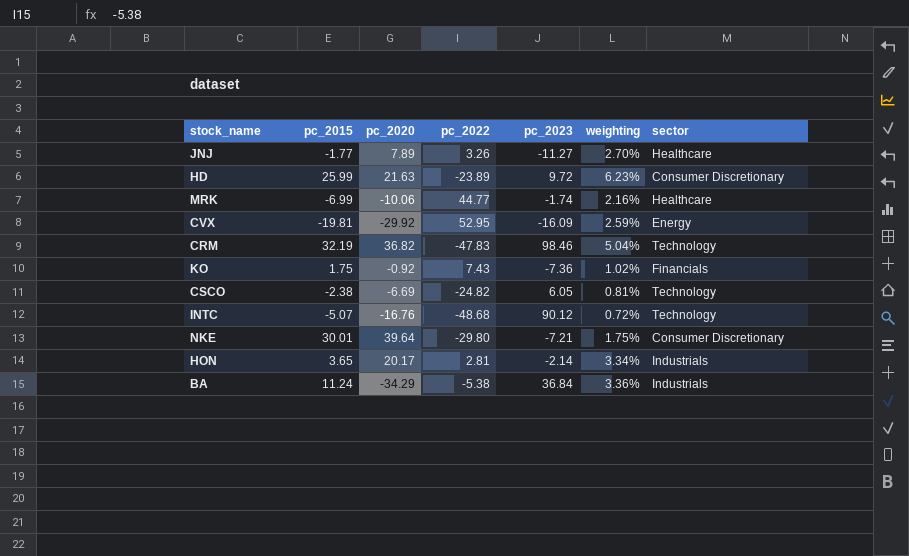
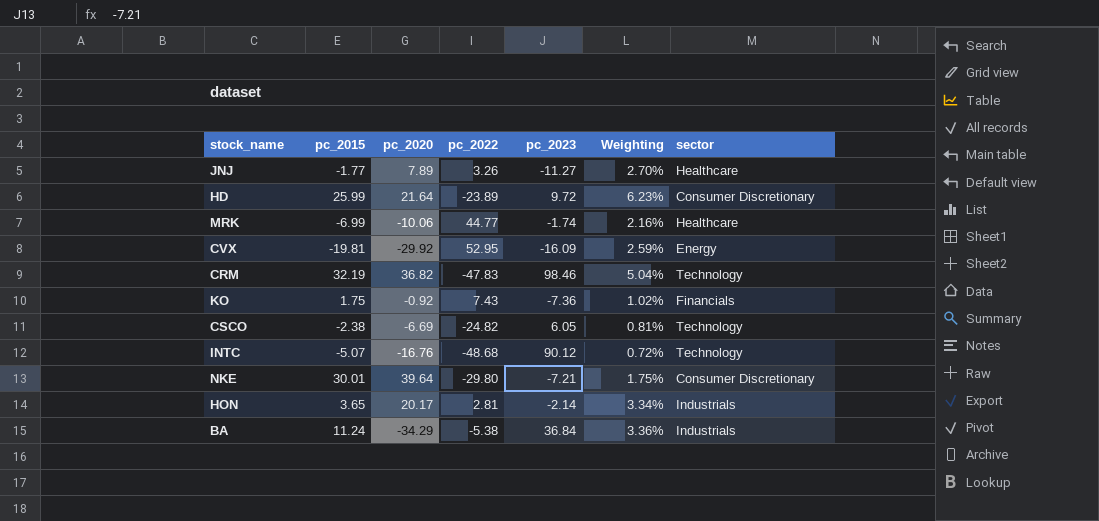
column name: weighting -> Weighting
HD | pc_2020: 21.63 -> 21.64

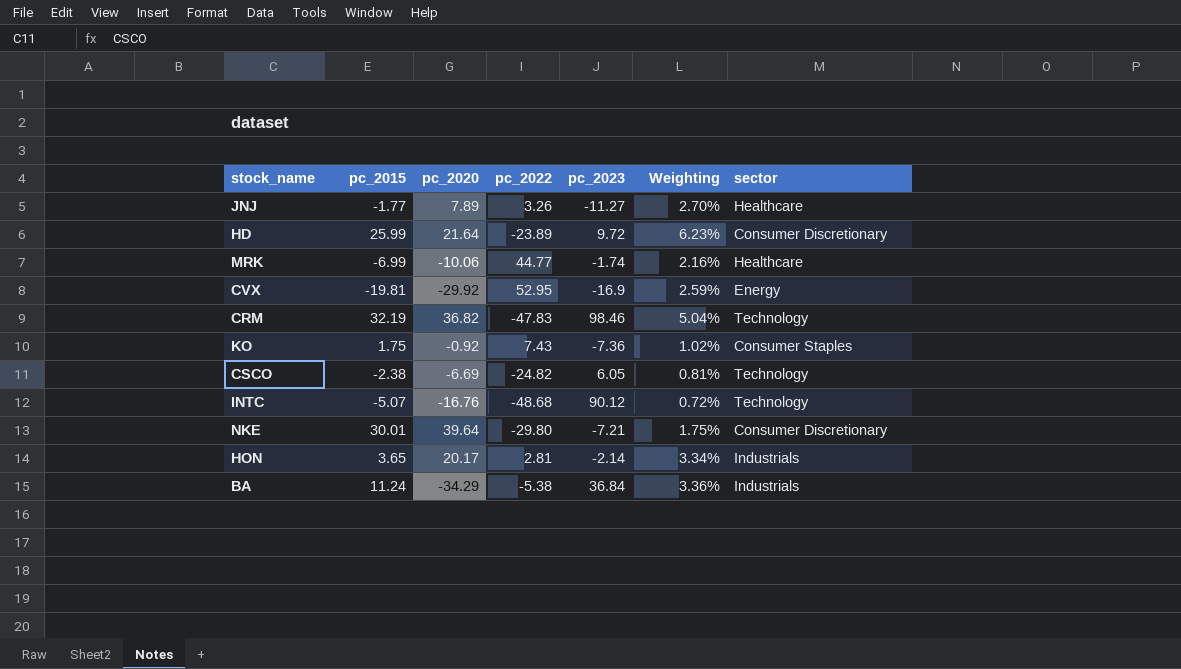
CVX | pc_2023: -16.09 -> -16.9
KO | sector: Financials -> Consumer Staples

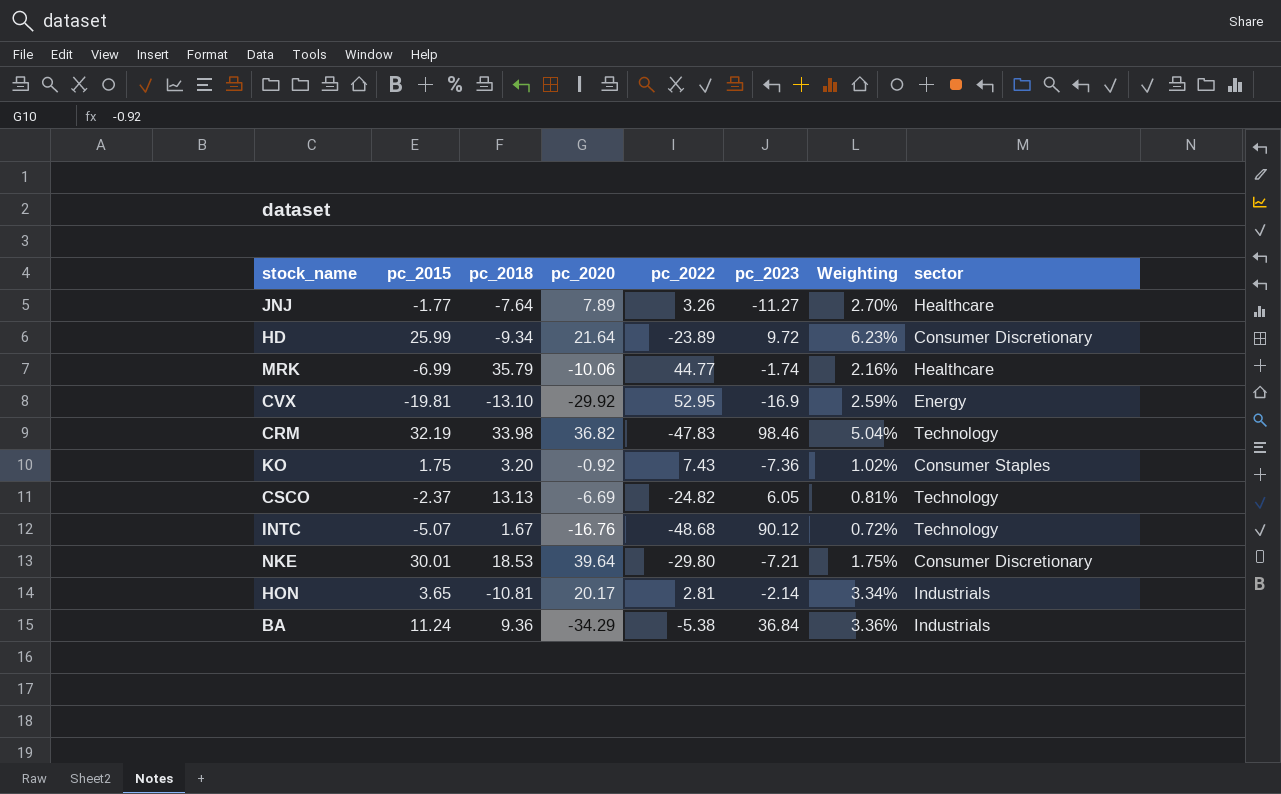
column pc_2018 | position: none -> 3
CSCO | pc_2015: -2.38 -> -2.37

